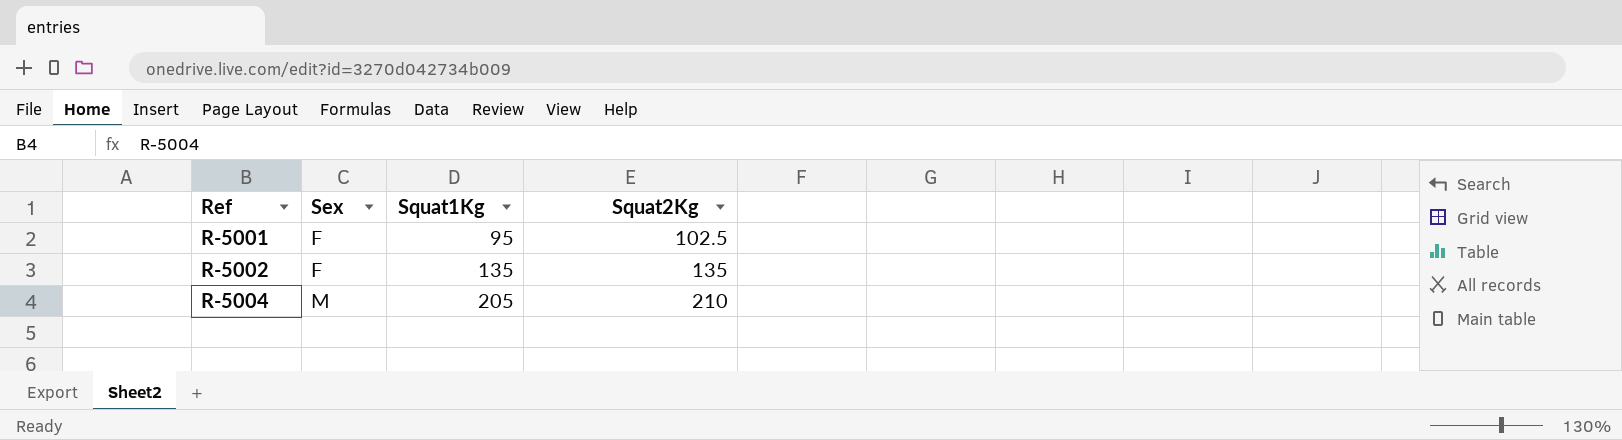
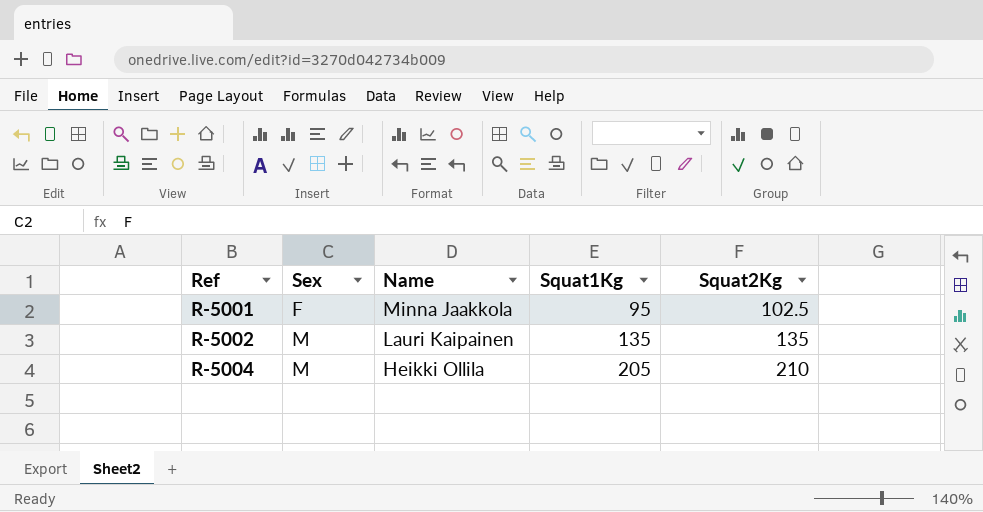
column Name | position: none -> 3
R-5002 | Sex: F -> M

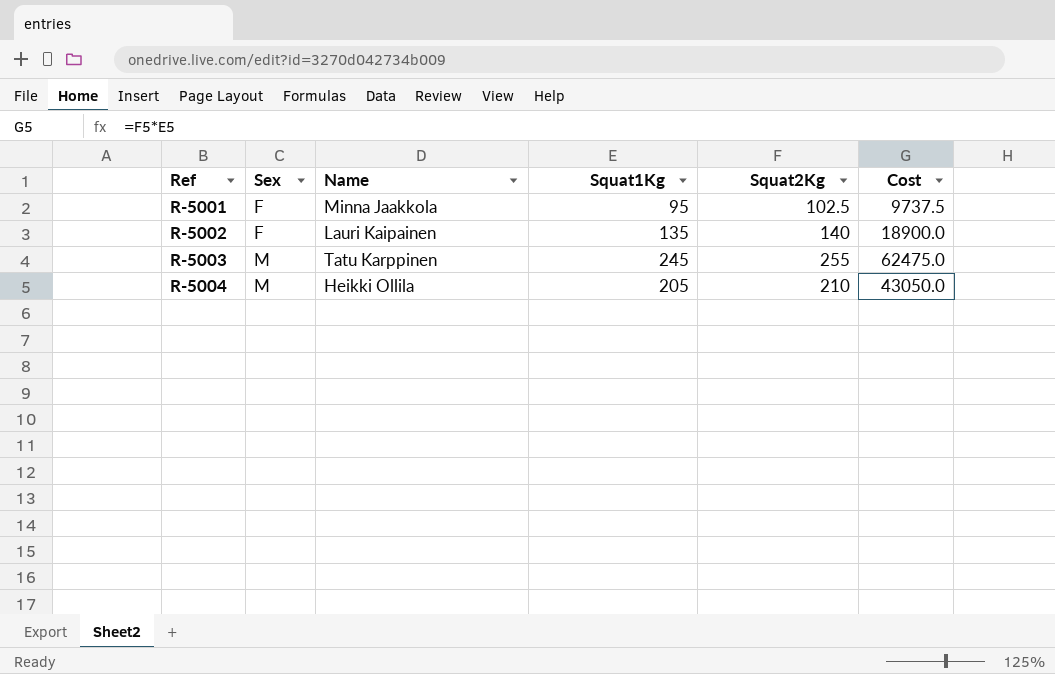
column Cost | formula: none -> [Squat1Kg] * [Squat2Kg]
R-5002 | Sex: M -> F
R-5002 | Squat2Kg: 135 -> 140
row R-5003: none -> M | Tatu Karppinen | 245 | 255 | 62475.0

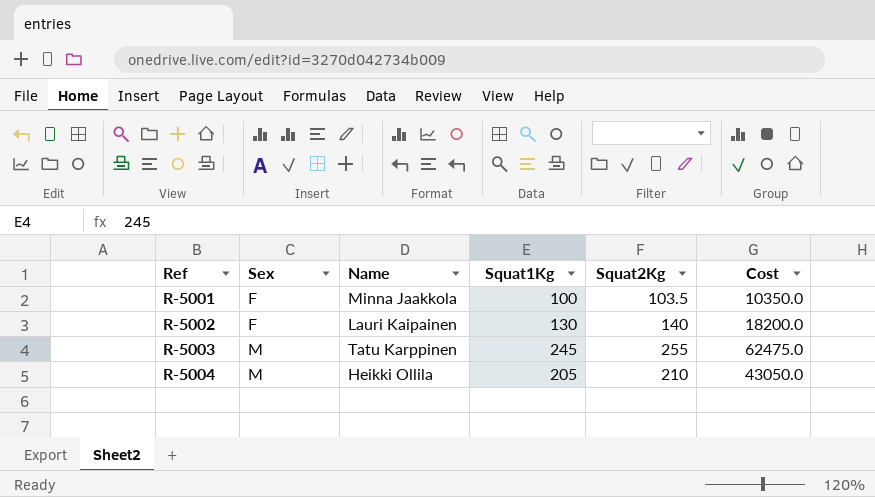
R-5001 | Squat1Kg: 95 -> 100
R-5001 | Squat2Kg: 102.5 -> 103.5
R-5001 | Cost: 9737.5 -> 10350.0
R-5002 | Squat1Kg: 135 -> 130
R-5002 | Cost: 18900.0 -> 18200.0

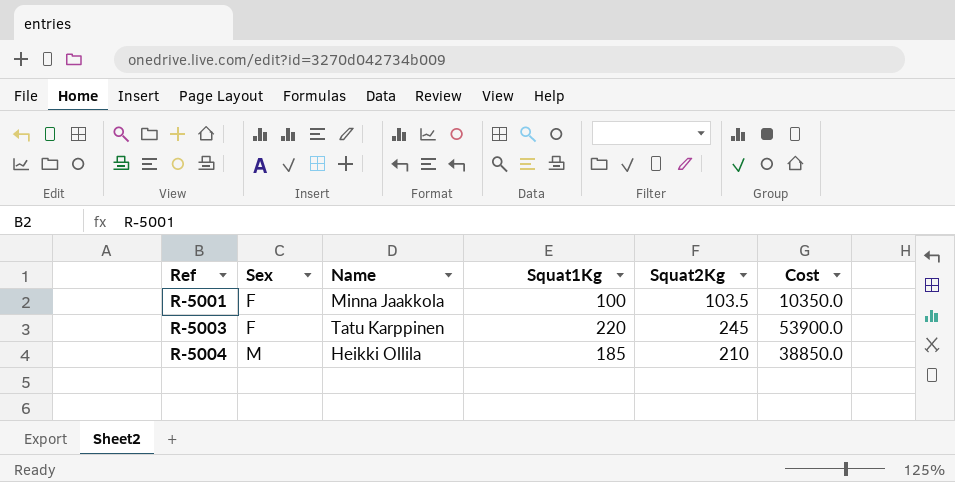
row R-5002: F | Lauri Kaipainen | 130 | 140 | 18200.0 -> none
R-5003 | Sex: M -> F
R-5003 | Squat1Kg: 245 -> 220
R-5003 | Squat2Kg: 255 -> 245
R-5003 | Cost: 62475.0 -> 53900.0
R-5004 | Squat1Kg: 205 -> 185
R-5004 | Cost: 43050.0 -> 38850.0

